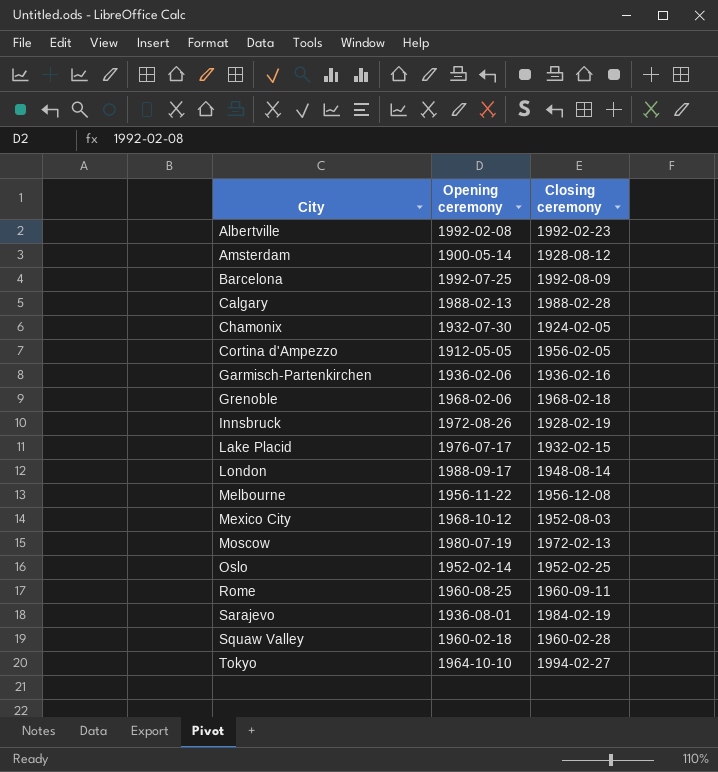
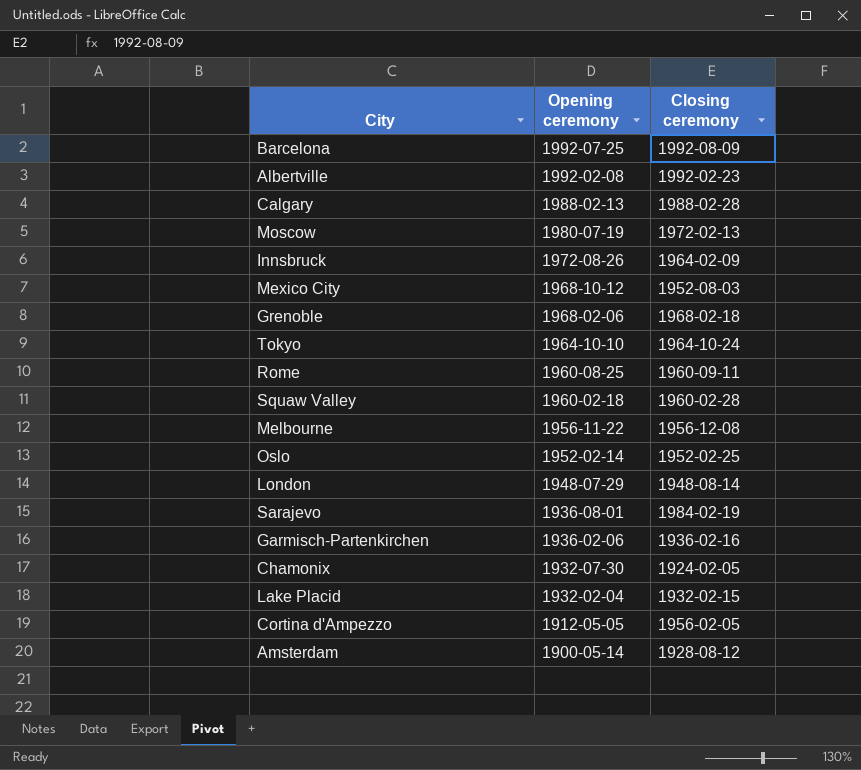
row order: City ascending -> Opening ceremony descending
Innsbruck | Closing ceremony: 1928-02-19 -> 1964-02-09
Tokyo | Closing ceremony: 1994-02-27 -> 1964-10-24
London | Opening ceremony: 1988-09-17 -> 1948-07-29
Lake Placid | Opening ceremony: 1976-07-17 -> 1932-02-04

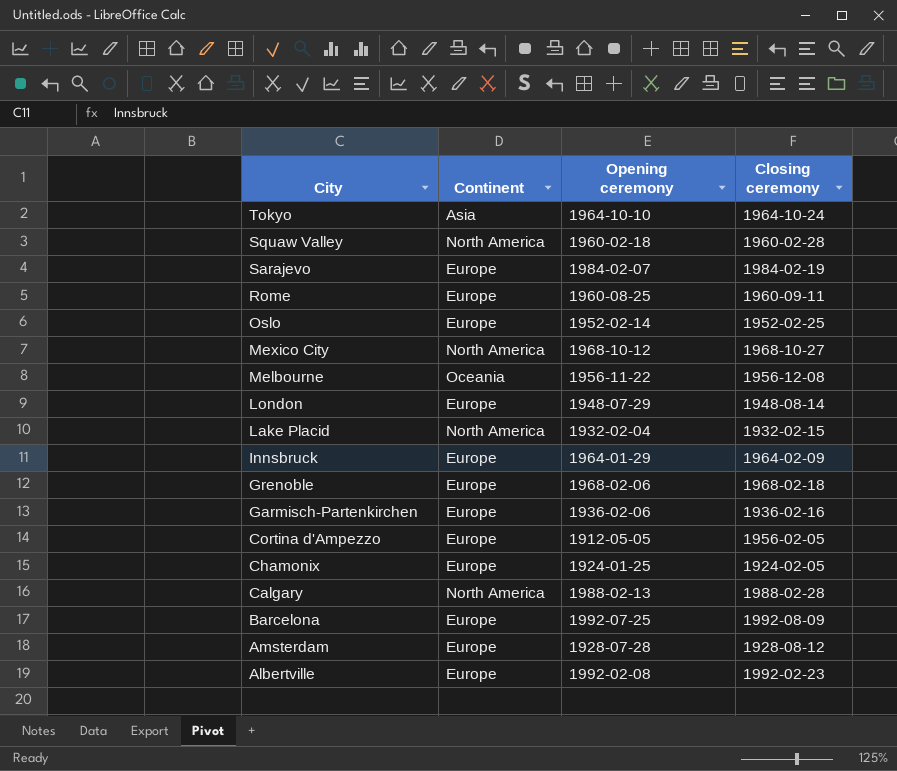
row order: Opening ceremony descending -> City descending
column Continent | position: none -> 2
row Moscow: 1980-07-19 | 1972-02-13 -> none
Sarajevo | Opening ceremony: 1936-08-01 -> 1984-02-07
Mexico City | Closing ceremony: 1952-08-03 -> 1968-10-27
Innsbruck | Opening ceremony: 1972-08-26 -> 1964-01-29
Chamonix | Opening ceremony: 1932-07-30 -> 1924-01-25
Amsterdam | Opening ceremony: 1900-05-14 -> 1928-07-28

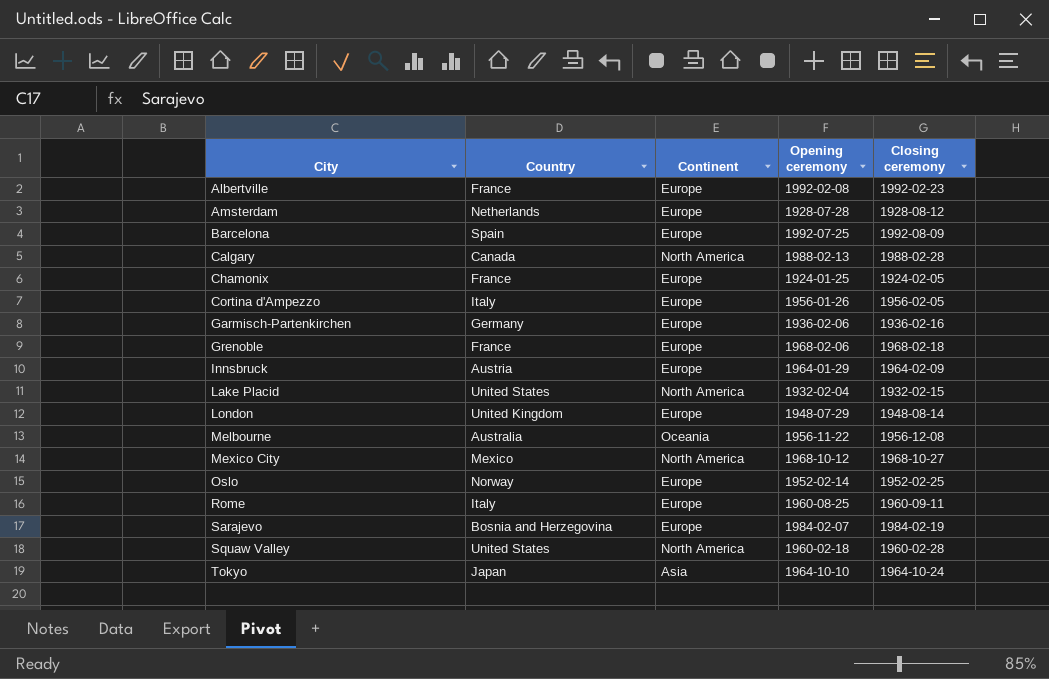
row order: City descending -> City ascending
column Country | position: none -> 2
Cortina d'Ampezzo | Opening ceremony: 1912-05-05 -> 1956-01-26

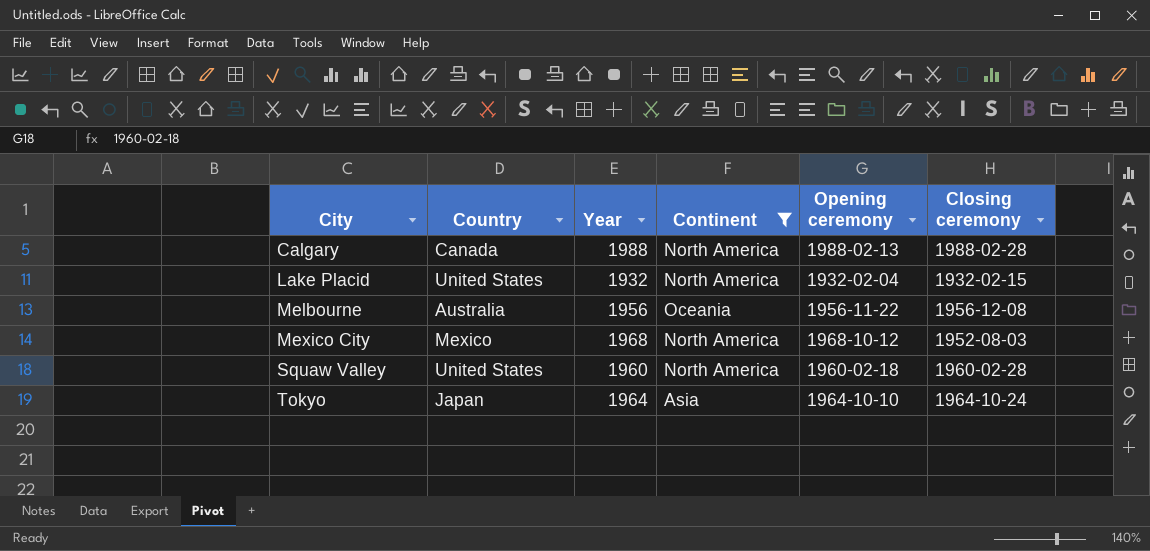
filter: none -> Continent != Europe
column Year | position: none -> 3
Mexico City | Closing ceremony: 1968-10-27 -> 1952-08-03

